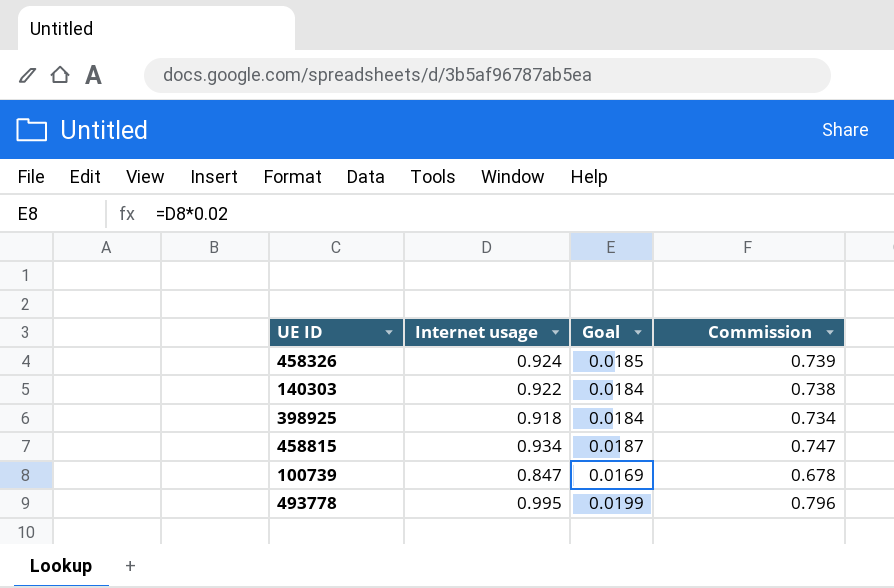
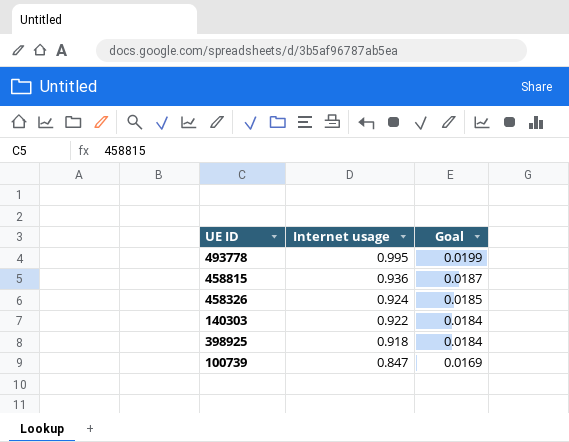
row order: none -> Internet usage descending
column Commission | formula: [Internet usage] * 0.8 -> none
458815 | Internet usage: 0.934 -> 0.936

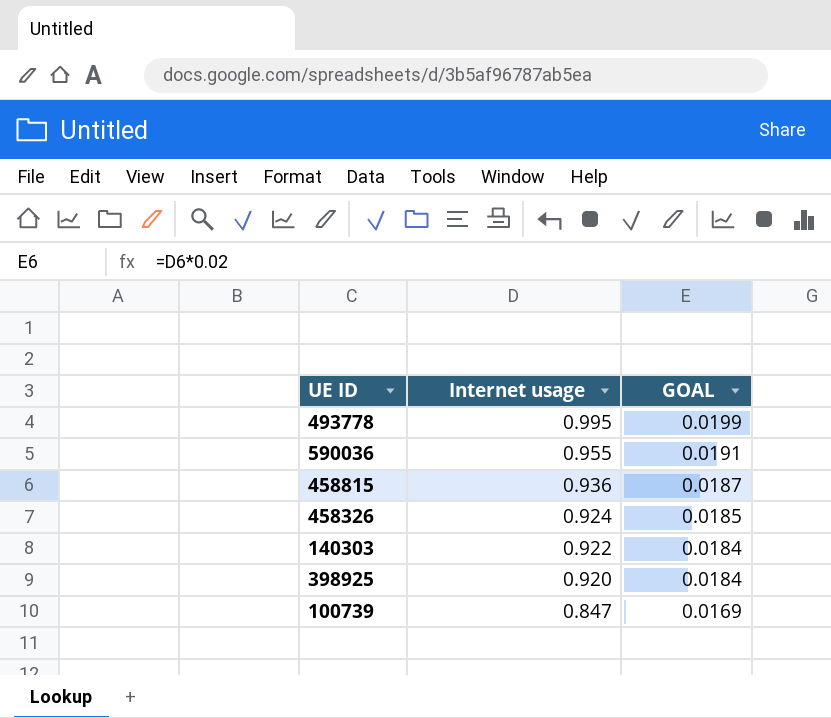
column name: Goal -> GOAL
row 590036: none -> 0.955 | 0.0191
398925 | Internet usage: 0.918 -> 0.920

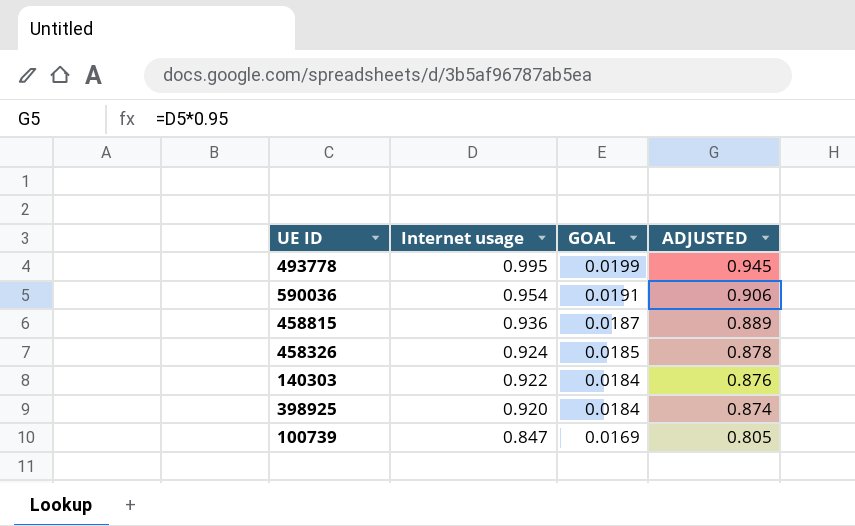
column ADJUSTED | formula: none -> [Internet usage] * 0.95
590036 | Internet usage: 0.955 -> 0.954

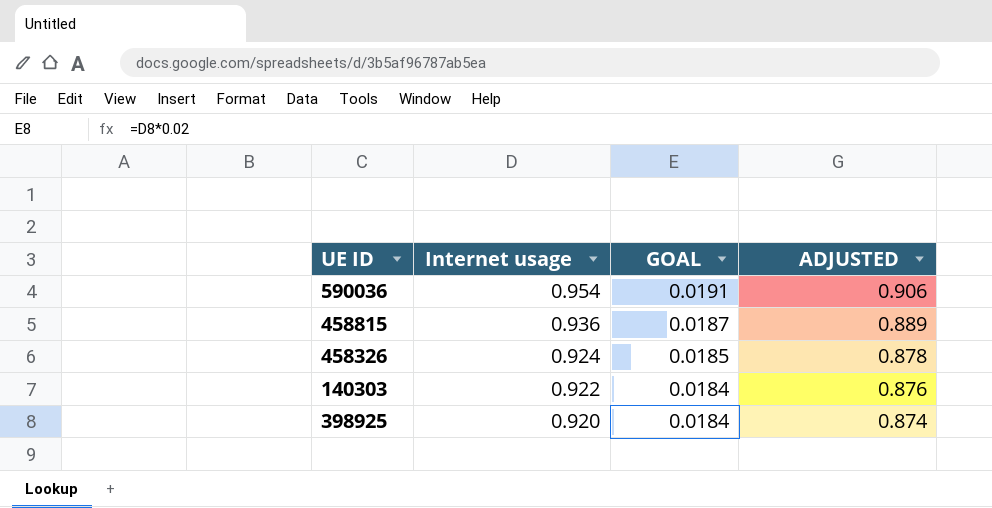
row 493778: 0.995 | 0.0199 | 0.945 -> none
row 100739: 0.847 | 0.0169 | 0.805 -> none

